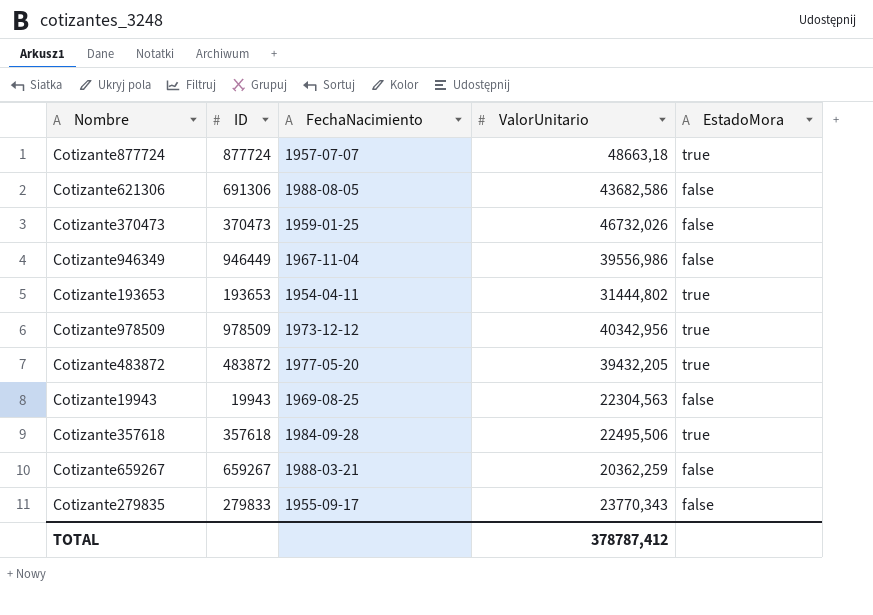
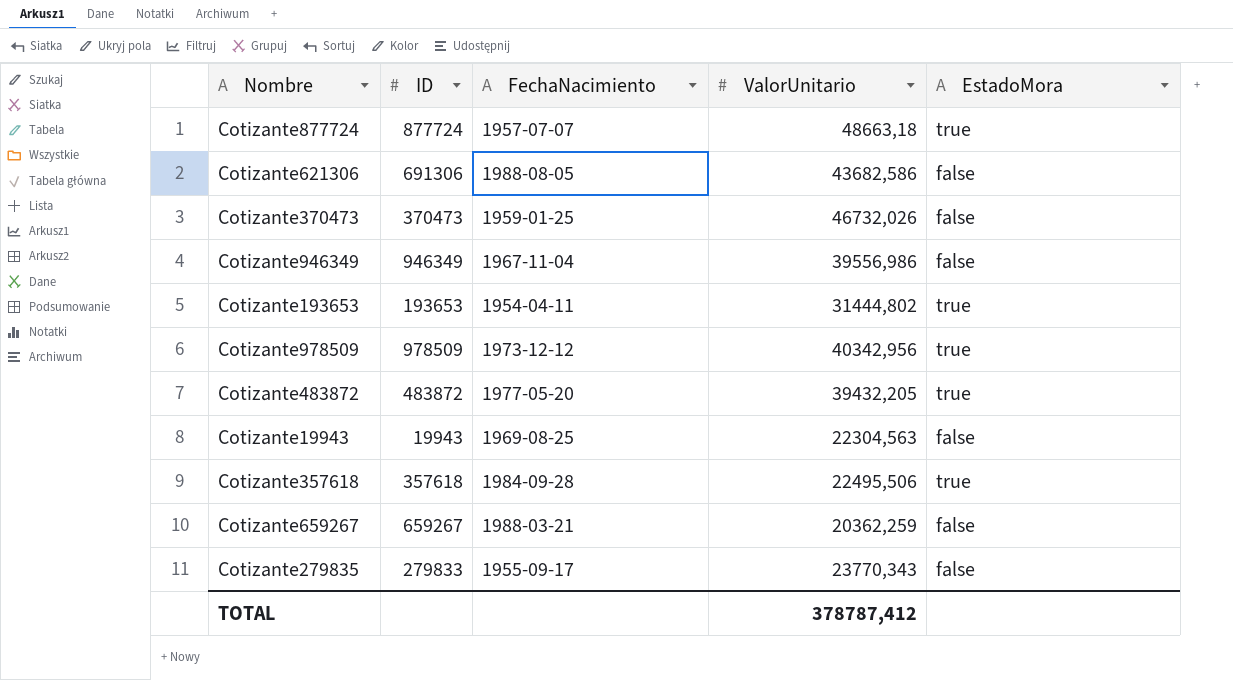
Cotizante946349 | ID: 946449 -> 946349

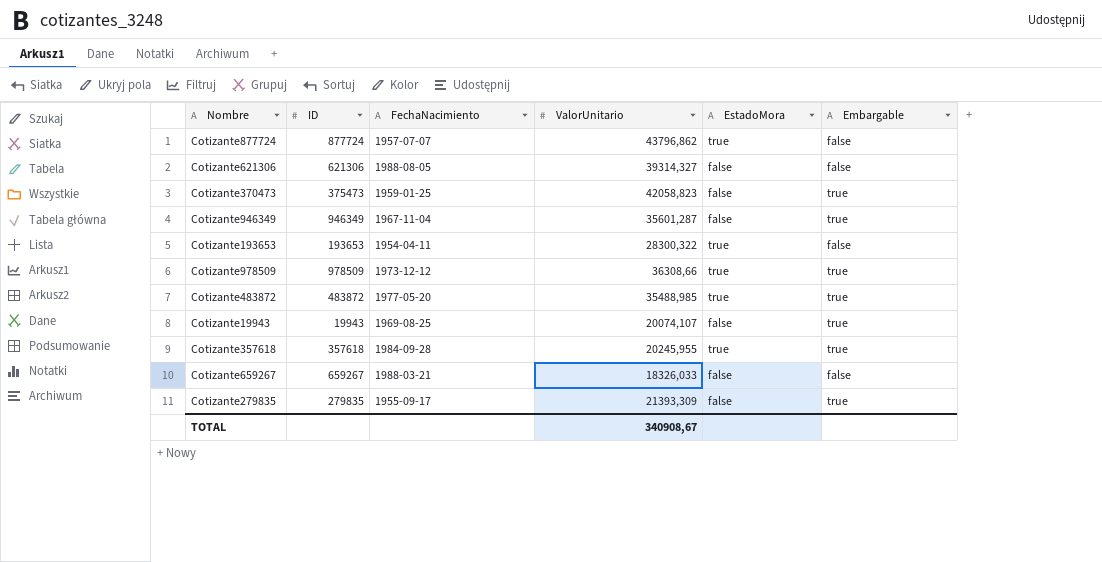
column Embargable | position: none -> 6
Cotizante877724 | ValorUnitario: 48663,18 -> 43796,862
Cotizante621306 | ID: 691306 -> 621306
Cotizante621306 | ValorUnitario: 43682,586 -> 39314,327
Cotizante370473 | ID: 370473 -> 375473
Cotizante370473 | ValorUnitario: 46732,026 -> 42058,823
Cotizante946349 | ValorUnitario: 39556,986 -> 35601,287
Cotizante193653 | ValorUnitario: 31444,802 -> 28300,322
Cotizante978509 | ValorUnitario: 40342,956 -> 36308,66
Cotizante483872 | ValorUnitario: 39432,205 -> 35488,985
Cotizante19943 | ValorUnitario: 22304,563 -> 20074,107
Cotizante357618 | ValorUnitario: 22495,506 -> 20245,955
Cotizante659267 | ValorUnitario: 20362,259 -> 18326,033
Cotizante279835 | ID: 279833 -> 279835
Cotizante279835 | ValorUnitario: 23770,343 -> 21393,309
TOTAL | ValorUnitario: 378787,412 -> 340908,67

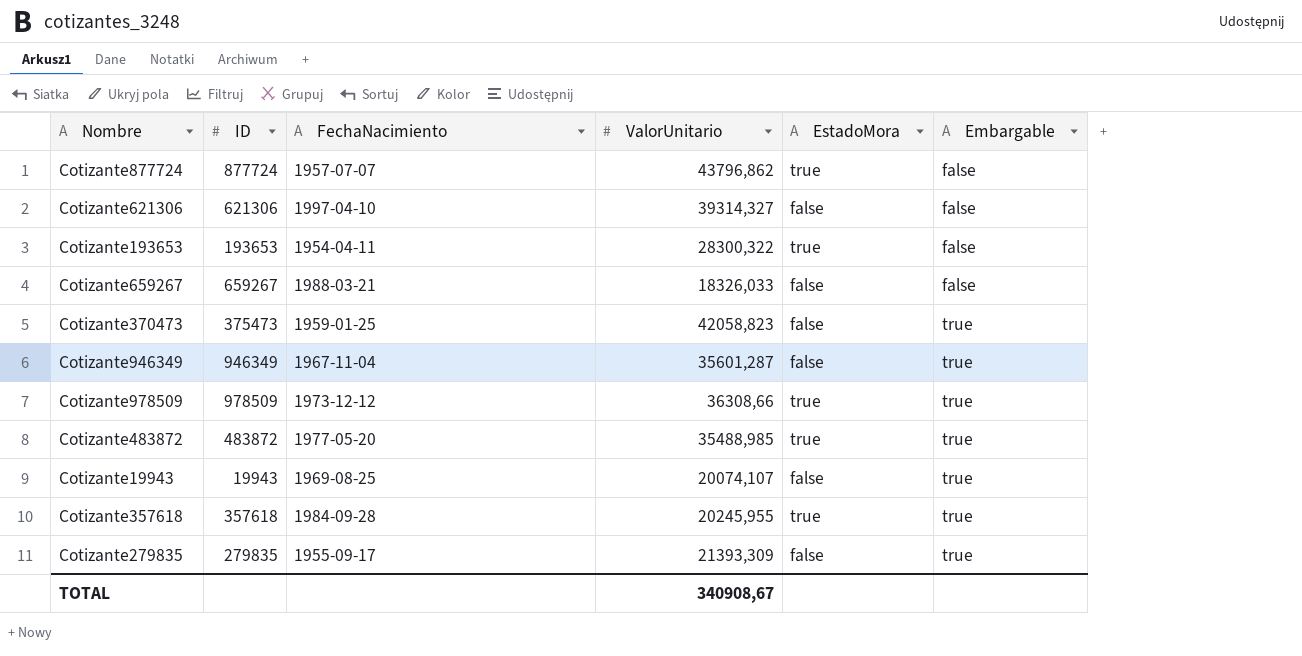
row order: none -> Embargable ascending
Cotizante621306 | FechaNacimiento: 1988-08-05 -> 1997-04-10

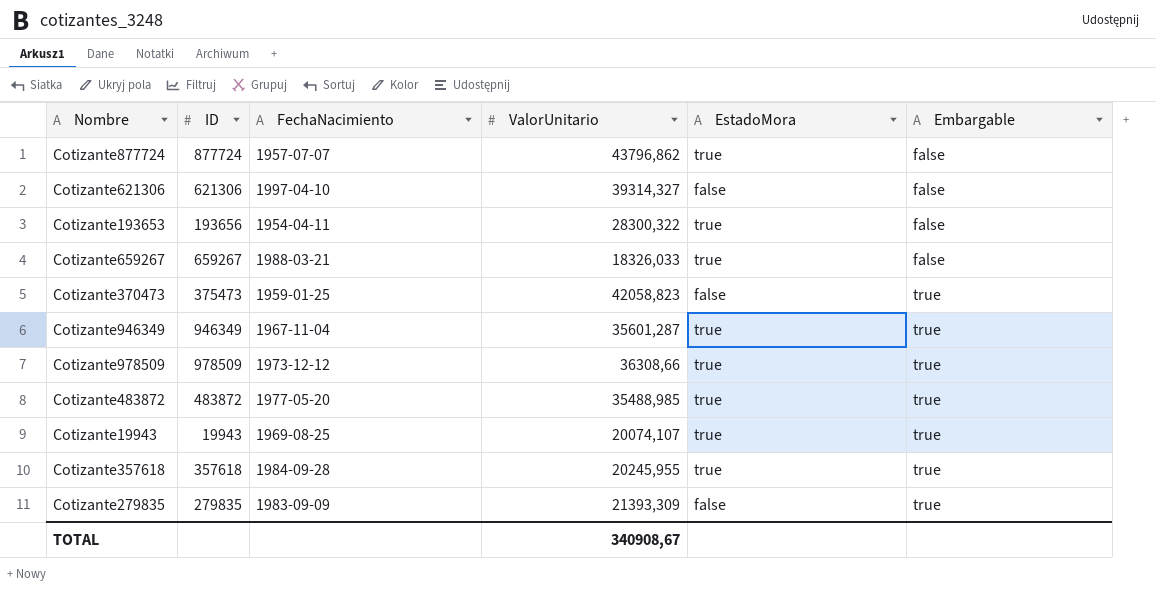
Cotizante193653 | ID: 193653 -> 193656
Cotizante659267 | EstadoMora: false -> true
Cotizante946349 | EstadoMora: false -> true
Cotizante19943 | EstadoMora: false -> true
Cotizante279835 | FechaNacimiento: 1955-09-17 -> 1983-09-09

